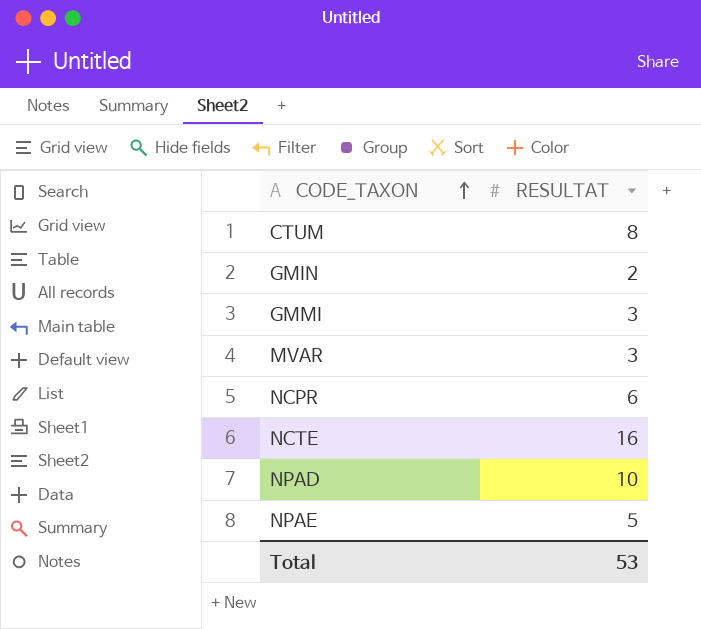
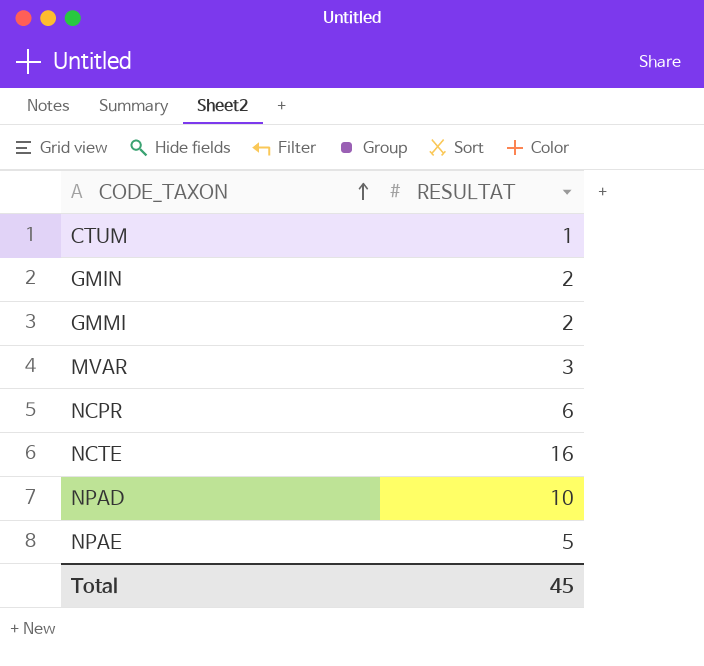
CTUM | RESULTAT: 8 -> 1
GMMI | RESULTAT: 3 -> 2
Total | RESULTAT: 53 -> 45

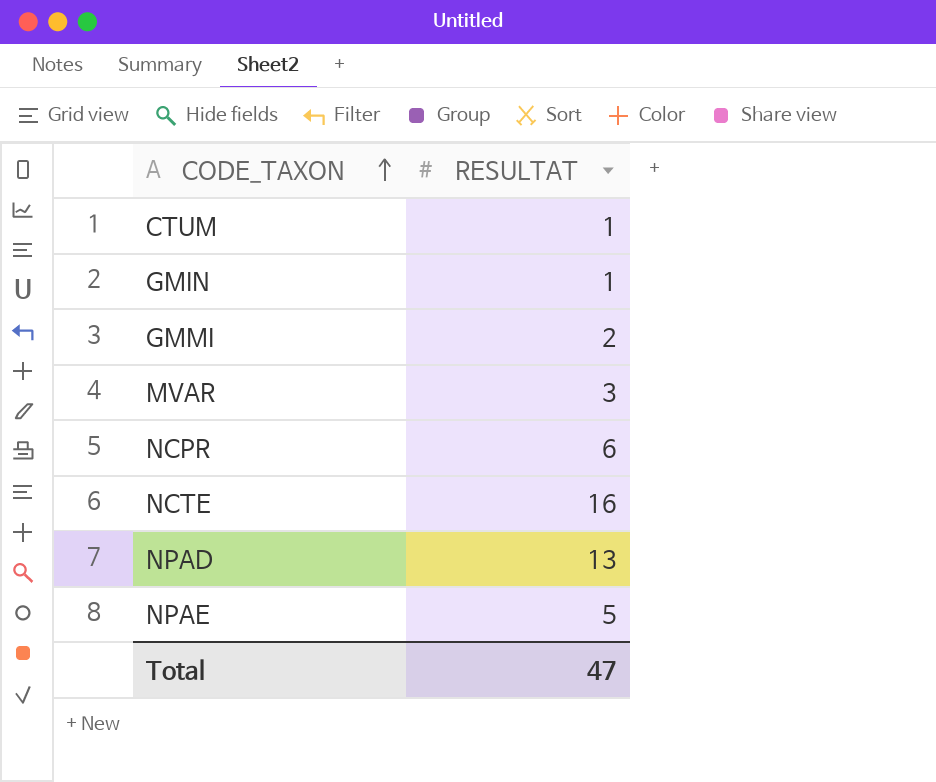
GMIN | RESULTAT: 2 -> 1
NPAD | RESULTAT: 10 -> 13
Total | RESULTAT: 45 -> 47

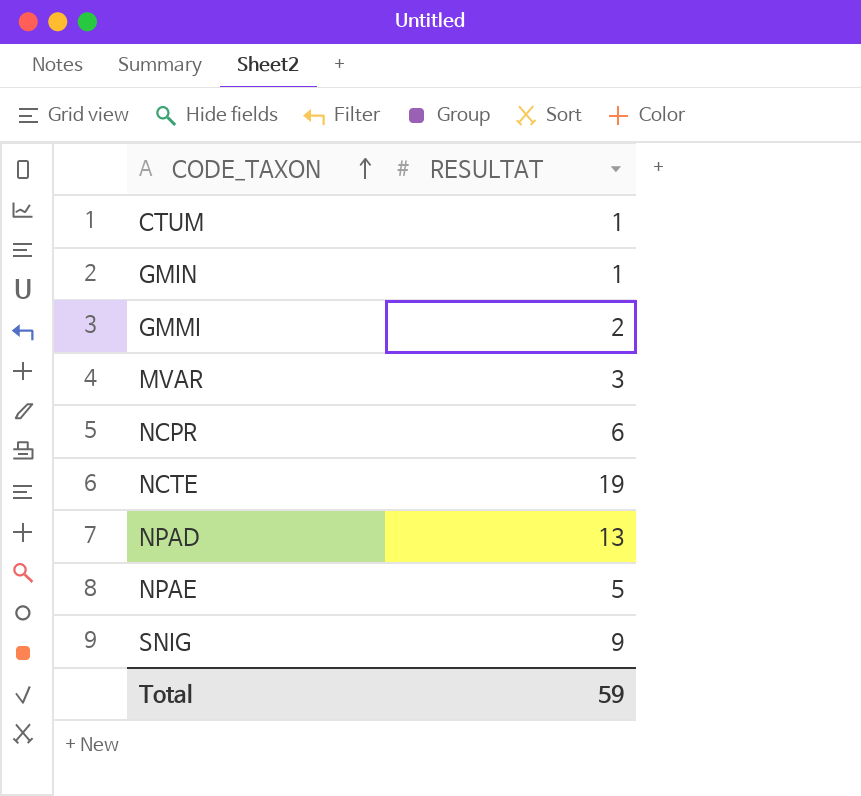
NCTE | RESULTAT: 16 -> 19
row SNIG: none -> 9
Total | RESULTAT: 47 -> 59

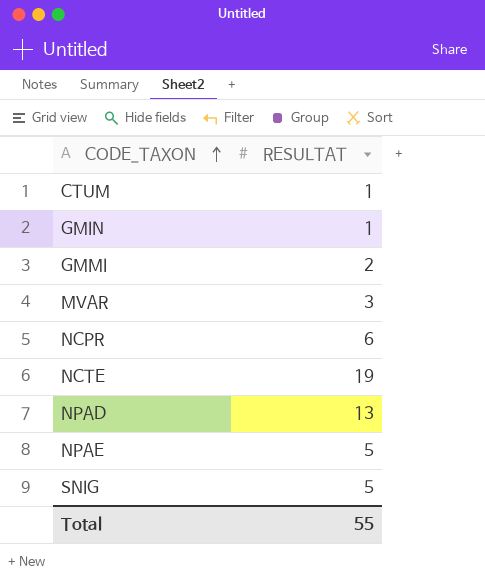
SNIG | RESULTAT: 9 -> 5
Total | RESULTAT: 59 -> 55

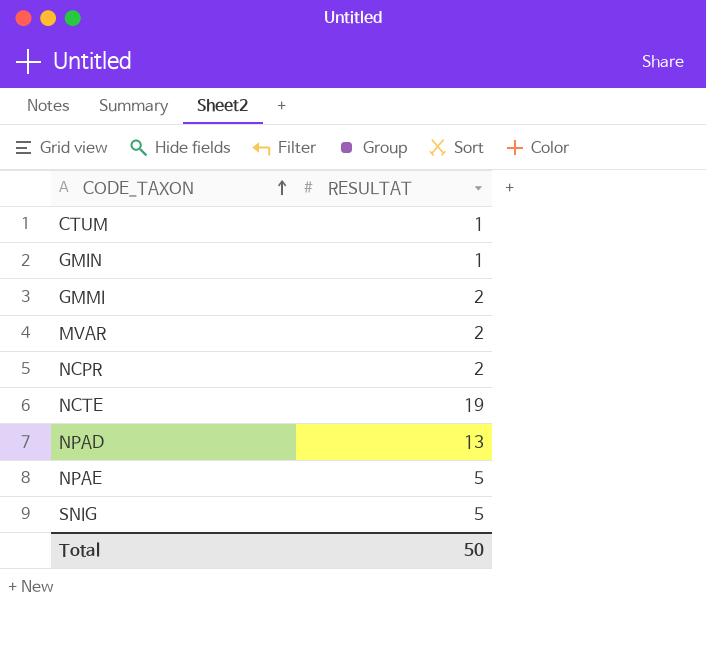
MVAR | RESULTAT: 3 -> 2
NCPR | RESULTAT: 6 -> 2
Total | RESULTAT: 55 -> 50

